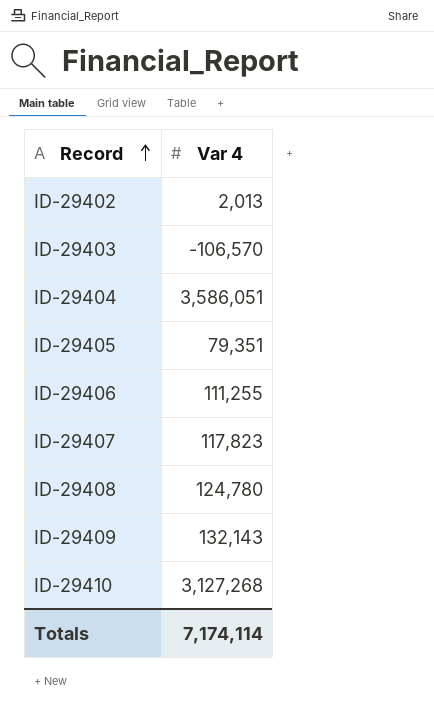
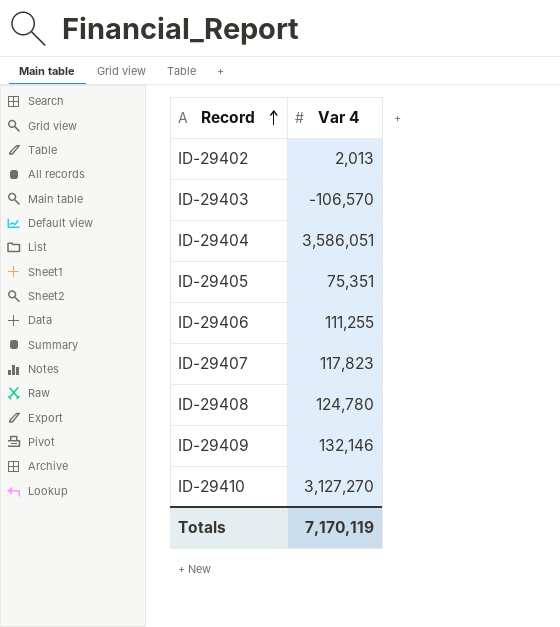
ID-29405 | Var 4: 79,351 -> 75,351
ID-29409 | Var 4: 132,143 -> 132,146
ID-29410 | Var 4: 3,127,268 -> 3,127,270
Totals | Var 4: 7,174,114 -> 7,170,119

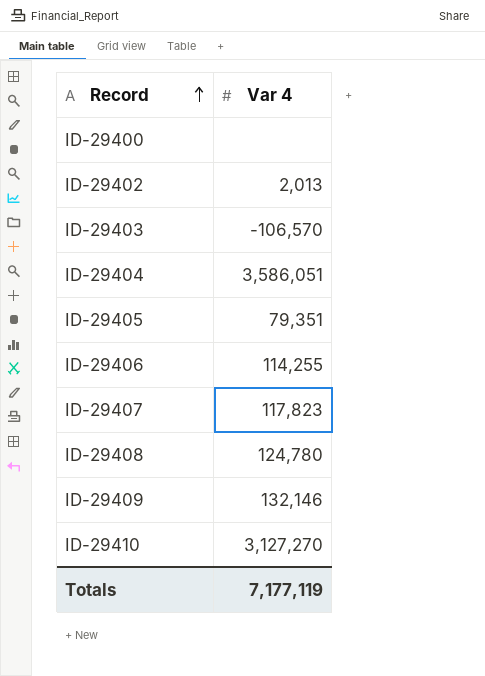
row ID-29400: none -> none
ID-29405 | Var 4: 75,351 -> 79,351
ID-29406 | Var 4: 111,255 -> 114,255
Totals | Var 4: 7,170,119 -> 7,177,119

